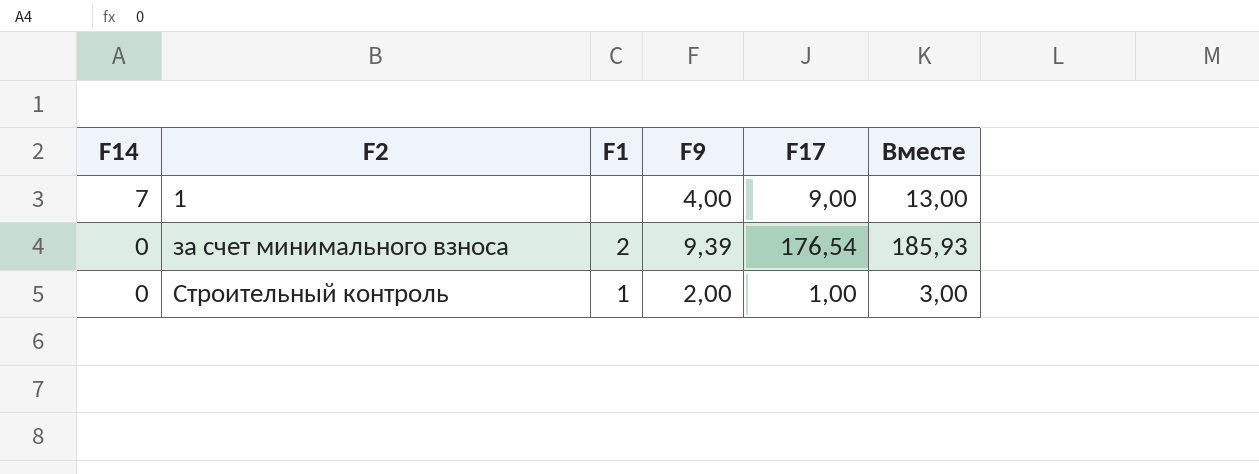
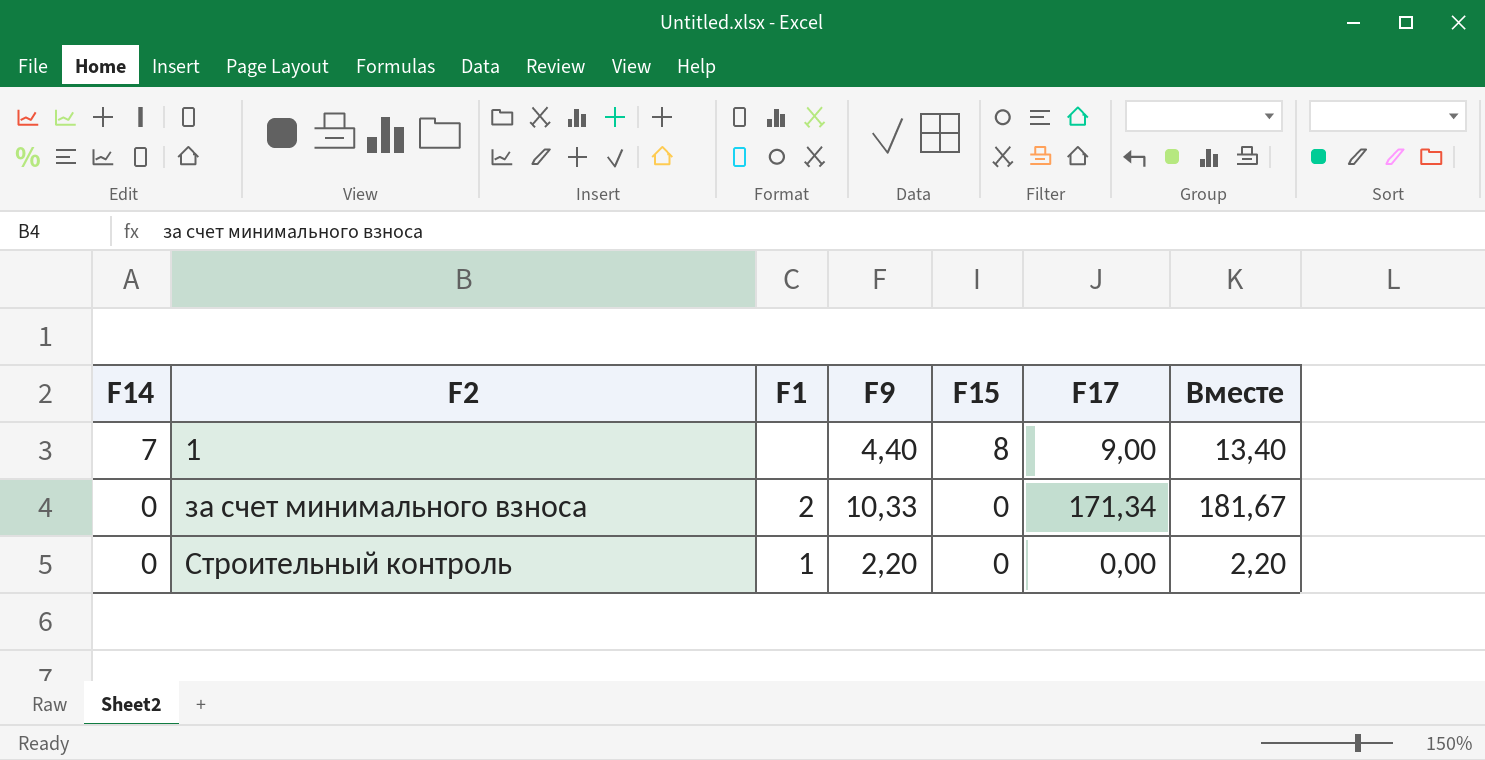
column F15 | position: none -> 5
1 | F9: 4,00 -> 4,40
1 | Вместе: 13,00 -> 13,40
за счет минимального взноса | F9: 9,39 -> 10,33
за счет минимального взноса | F17: 176,54 -> 171,34
за счет минимального взноса | Вместе: 185,93 -> 181,67
Строительный контроль | F9: 2,00 -> 2,20
Строительный контроль | F17: 1,00 -> 0,00
Строительный контроль | Вместе: 3,00 -> 2,20

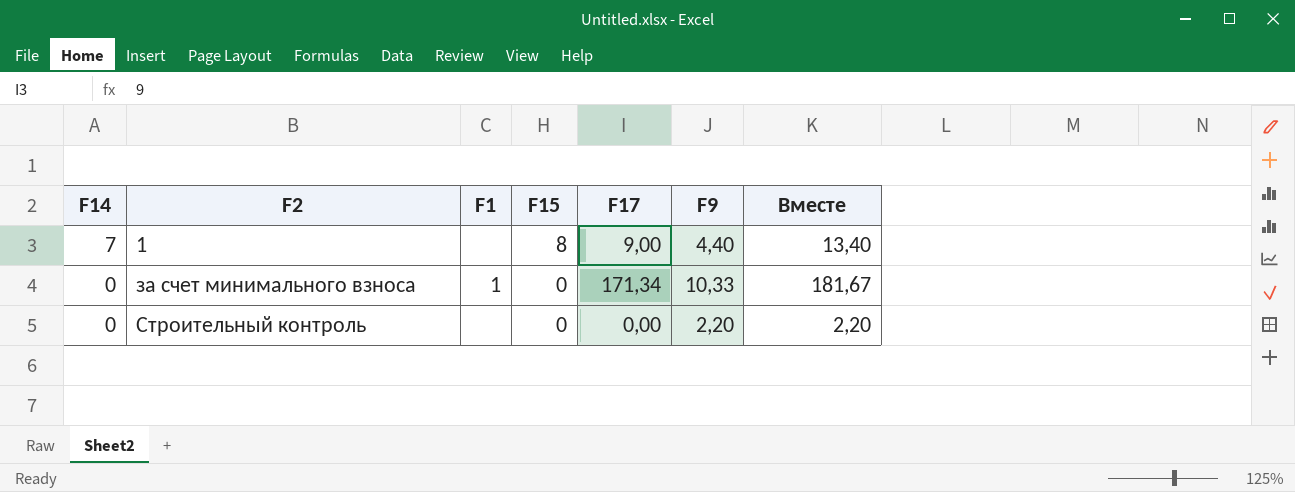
column F9 | position: 4 -> 6
за счет минимального взноса | F1: 2 -> 1
Строительный контроль | F1: 1 -> none

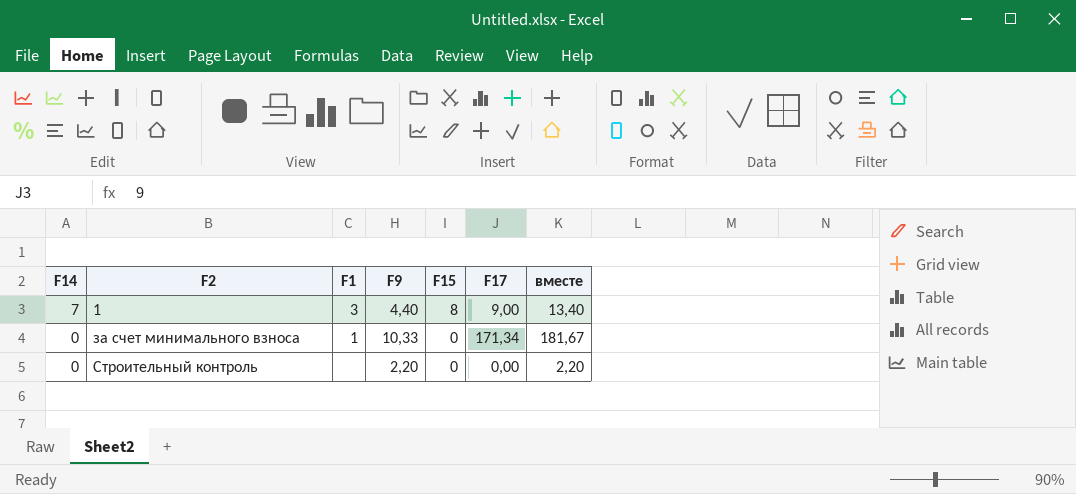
column F9 | position: 6 -> 4
column name: Вместе -> вместе
1 | F1: none -> 3

